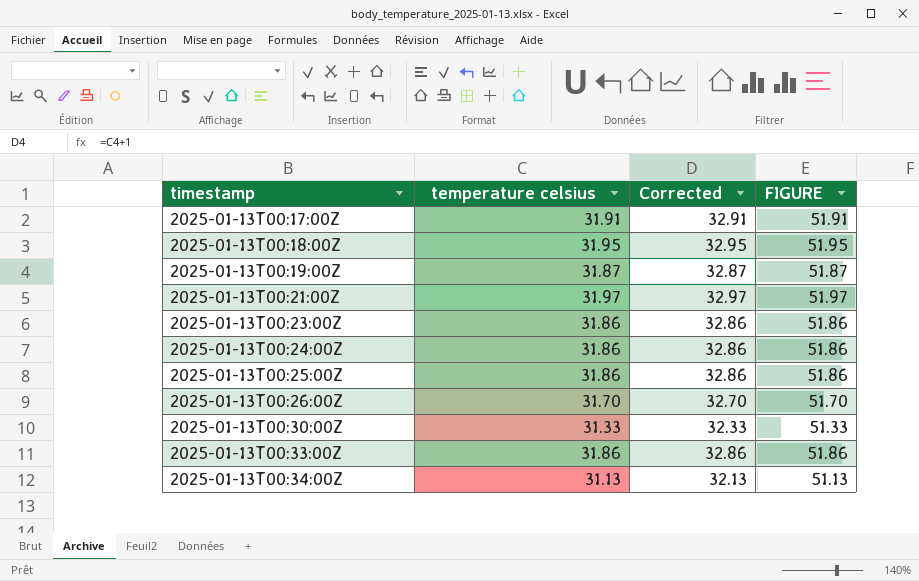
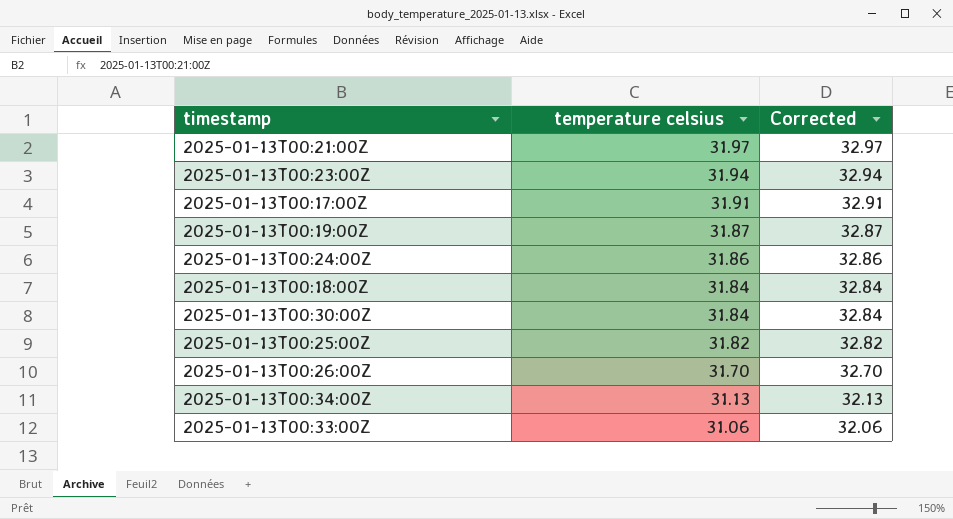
row order: timestamp ascending -> temperature celsius descending
column FIGURE | formula: [temperature celsius] + 20 -> none
2025-01-13T00:23:00Z | temperature celsius: 31.86 -> 31.94
2025-01-13T00:23:00Z | Corrected: 32.86 -> 32.94
2025-01-13T00:18:00Z | temperature celsius: 31.95 -> 31.84
2025-01-13T00:18:00Z | Corrected: 32.95 -> 32.84
2025-01-13T00:30:00Z | temperature celsius: 31.33 -> 31.84
2025-01-13T00:30:00Z | Corrected: 32.33 -> 32.84
2025-01-13T00:25:00Z | temperature celsius: 31.86 -> 31.82
2025-01-13T00:25:00Z | Corrected: 32.86 -> 32.82
2025-01-13T00:33:00Z | temperature celsius: 31.86 -> 31.06
2025-01-13T00:33:00Z | Corrected: 32.86 -> 32.06

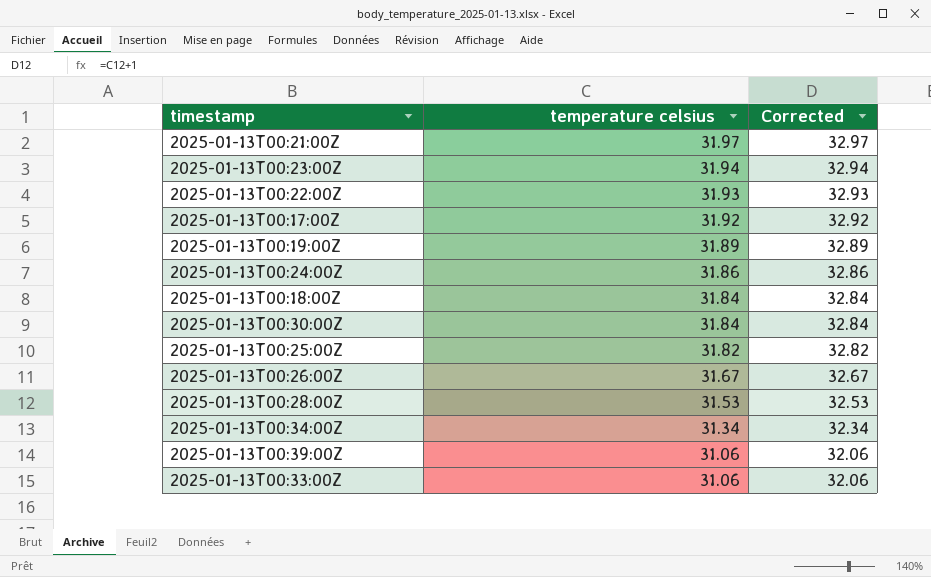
row 2025-01-13T00:22:00Z: none -> 31.93 | 32.93
2025-01-13T00:17:00Z | temperature celsius: 31.91 -> 31.92
2025-01-13T00:17:00Z | Corrected: 32.91 -> 32.92
2025-01-13T00:19:00Z | temperature celsius: 31.87 -> 31.89
2025-01-13T00:19:00Z | Corrected: 32.87 -> 32.89
2025-01-13T00:26:00Z | temperature celsius: 31.70 -> 31.67
2025-01-13T00:26:00Z | Corrected: 32.70 -> 32.67
row 2025-01-13T00:28:00Z: none -> 31.53 | 32.53
2025-01-13T00:34:00Z | temperature celsius: 31.13 -> 31.34
2025-01-13T00:34:00Z | Corrected: 32.13 -> 32.34
row 2025-01-13T00:39:00Z: none -> 31.06 | 32.06

